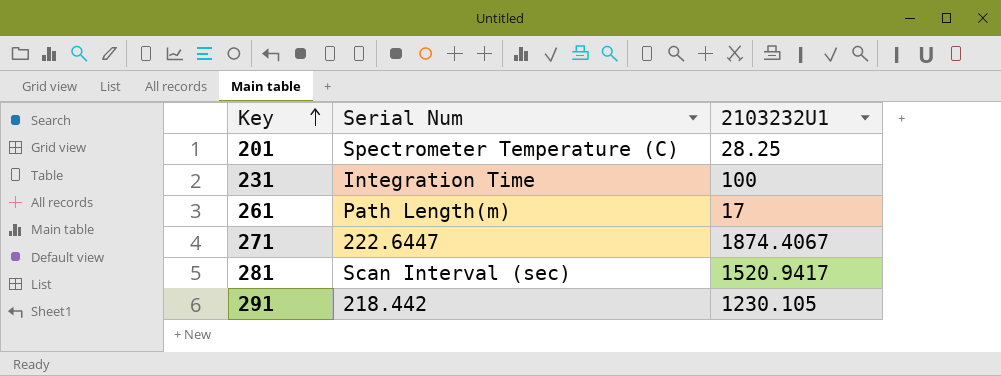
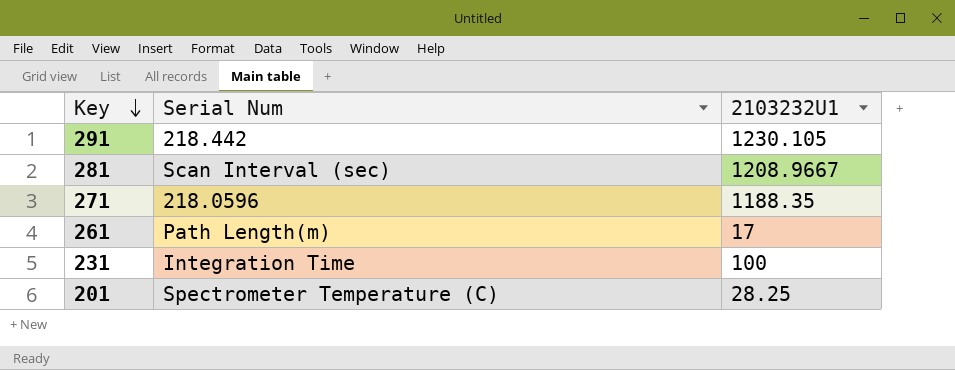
row order: Key ascending -> Key descending
281 | 2103232U1: 1520.9417 -> 1208.9667
271 | Serial Num: 222.6447 -> 218.0596
271 | 2103232U1: 1874.4067 -> 1188.35

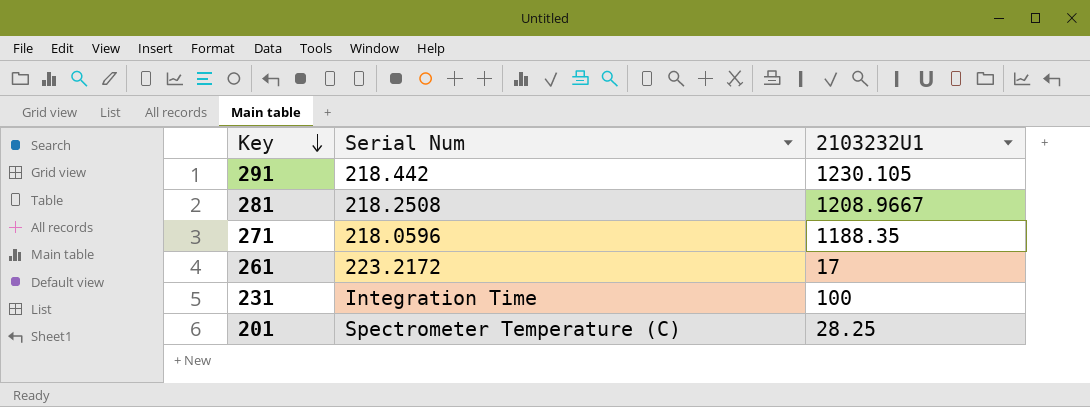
281 | Serial Num: Scan Interval (sec) -> 218.2508
261 | Serial Num: Path Length(m) -> 223.2172

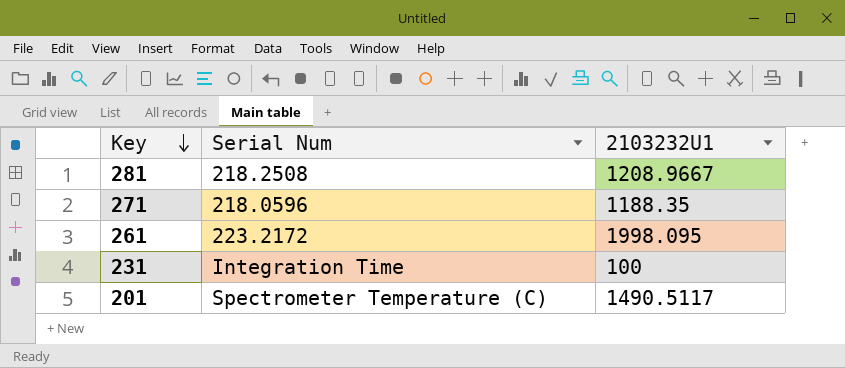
row 291: 218.442 | 1230.105 -> none
261 | 2103232U1: 17 -> 1998.095
201 | 2103232U1: 28.25 -> 1490.5117

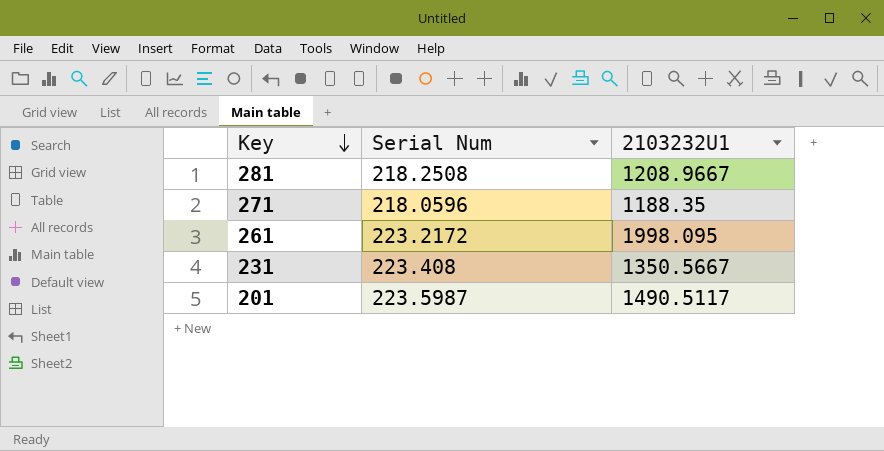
231 | Serial Num: Integration Time -> 223.408
231 | 2103232U1: 100 -> 1350.5667
201 | Serial Num: Spectrometer Temperature (C) -> 223.5987

